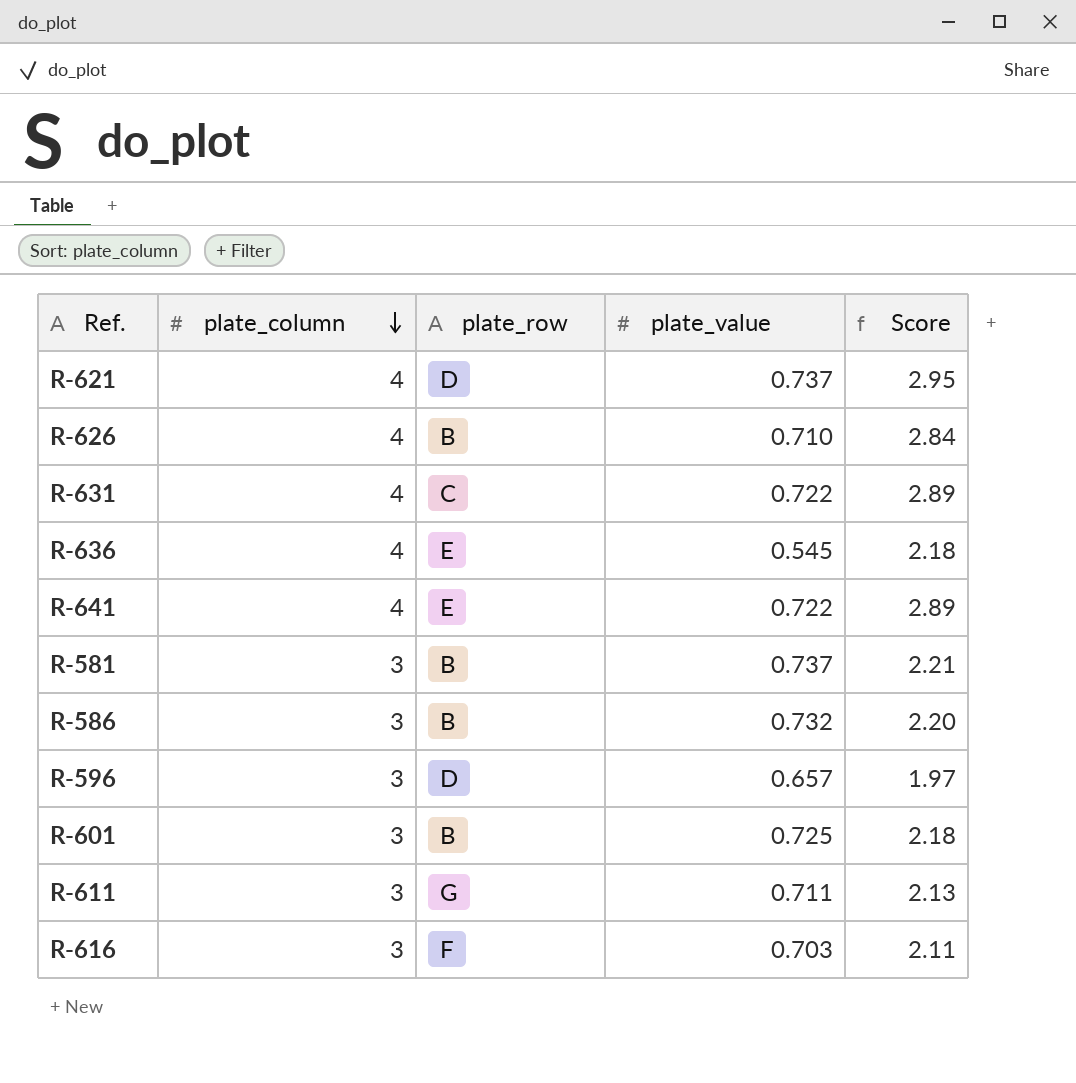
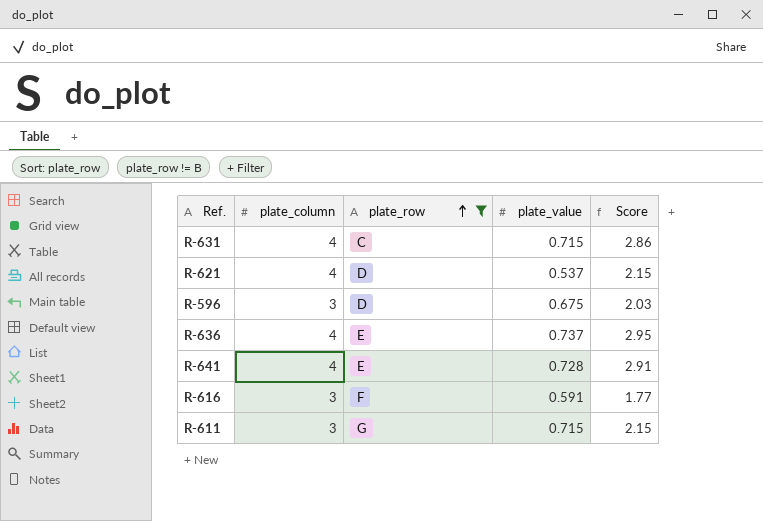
filter: none -> plate_row != B
row order: plate_column descending -> plate_row ascending
R-631 | plate_value: 0.722 -> 0.715
R-631 | Score: 2.89 -> 2.86
R-621 | plate_value: 0.737 -> 0.537
R-621 | Score: 2.95 -> 2.15
R-596 | plate_value: 0.657 -> 0.675
R-596 | Score: 1.97 -> 2.03
R-636 | plate_value: 0.545 -> 0.737
R-636 | Score: 2.18 -> 2.95
R-641 | plate_value: 0.722 -> 0.728
R-641 | Score: 2.89 -> 2.91
R-616 | plate_value: 0.703 -> 0.591
R-616 | Score: 2.11 -> 1.77
R-611 | plate_value: 0.711 -> 0.715
R-611 | Score: 2.13 -> 2.15

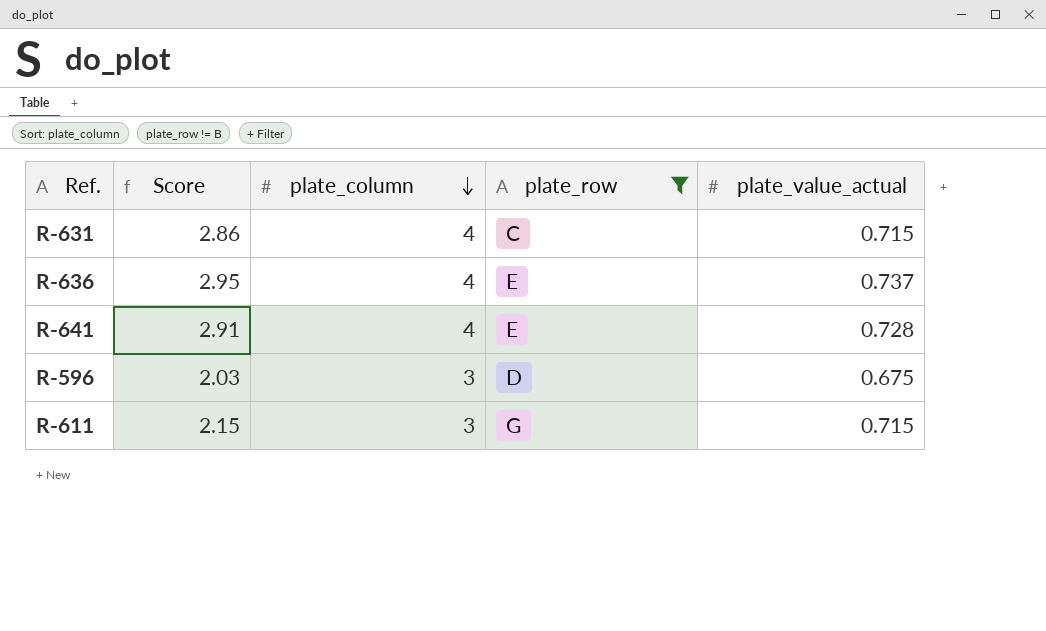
row order: plate_row ascending -> plate_column descending
column Score | position: 5 -> 2
column name: plate_value -> plate_value_actual
row R-621: 4 | D | 0.537 | 2.15 -> none
row R-616: 3 | F | 0.591 | 1.77 -> none

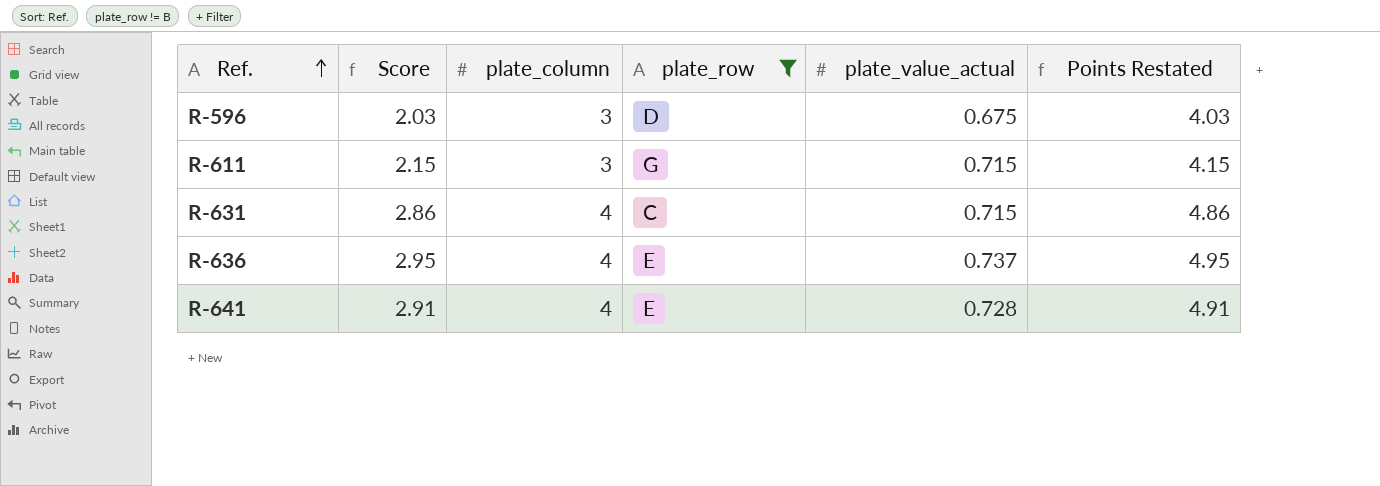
row order: plate_column descending -> Ref. ascending
column Points Restated | formula: none -> [Score] + 2

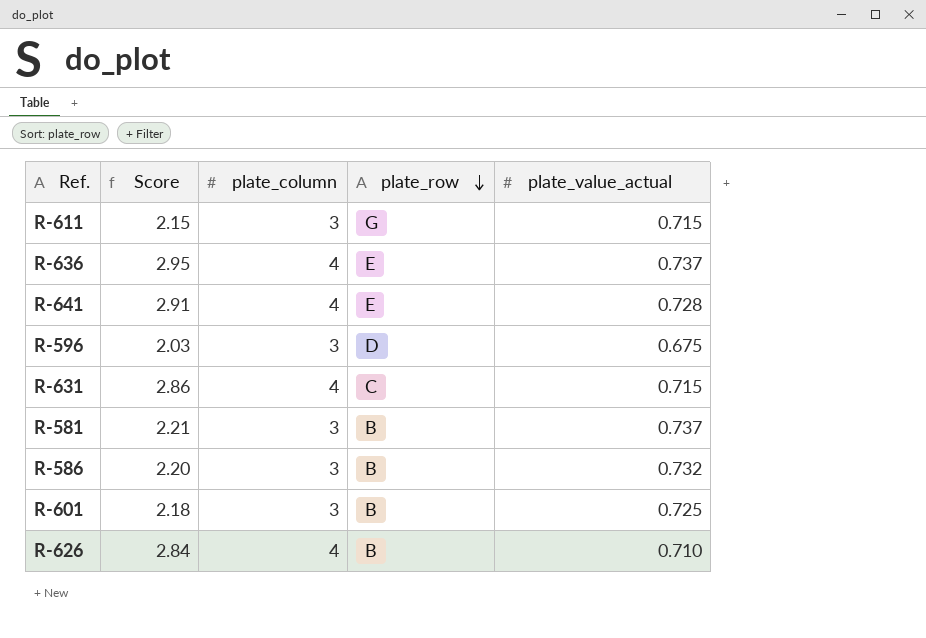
filter: plate_row != B -> none
row order: Ref. ascending -> plate_row descending
column Points Restated | formula: [Score] + 2 -> none

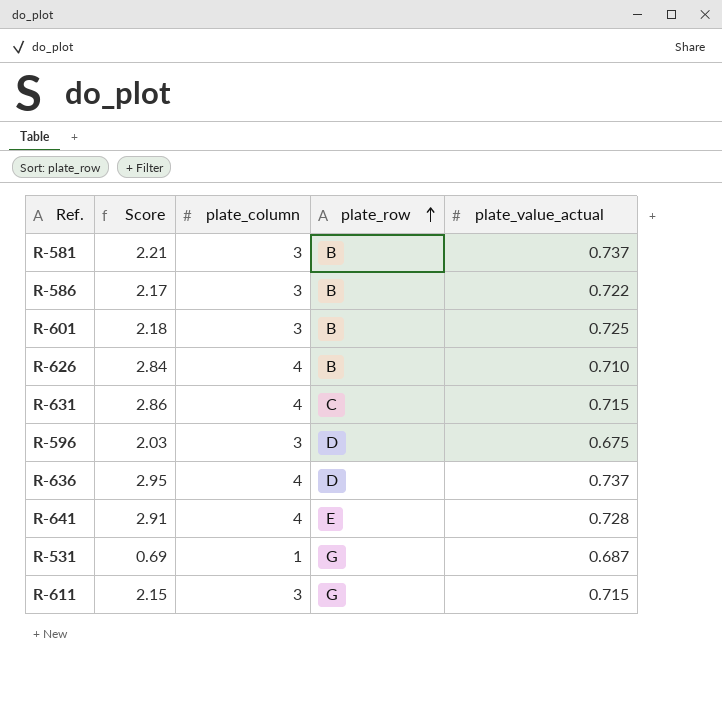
row order: plate_row descending -> plate_row ascending
R-586 | Score: 2.20 -> 2.17
R-586 | plate_value_actual: 0.732 -> 0.722
R-636 | plate_row: E -> D
row R-531: none -> 0.69 | 1 | G | 0.687

